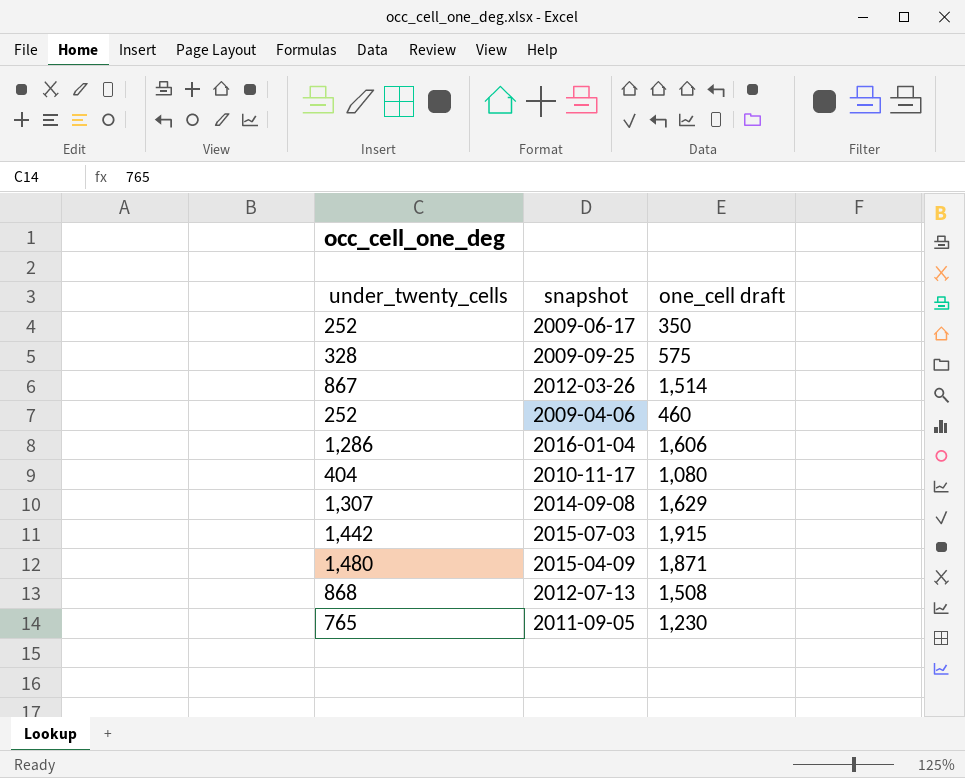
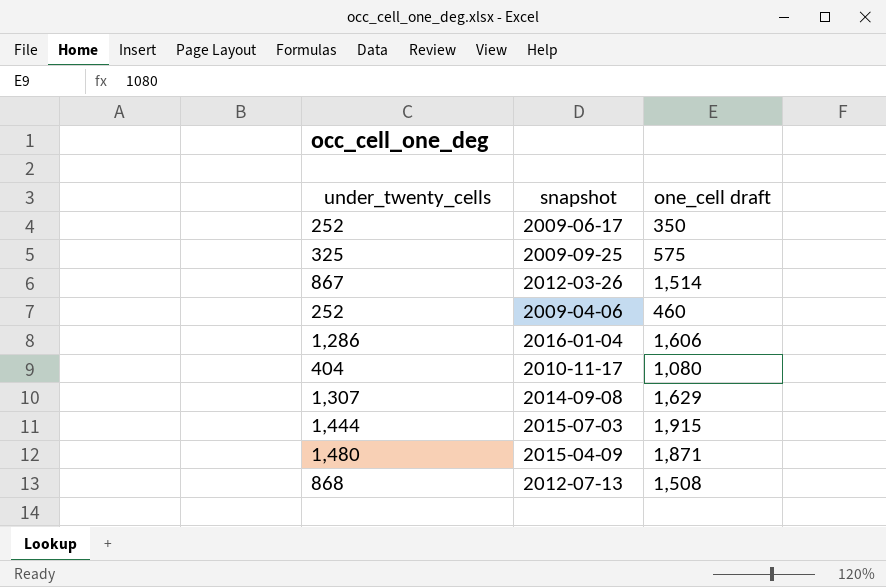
row 2011-09-05: 765 | 1,230 -> none
2009-09-25 | under_twenty_cells: 328 -> 325
2015-07-03 | under_twenty_cells: 1,442 -> 1,444

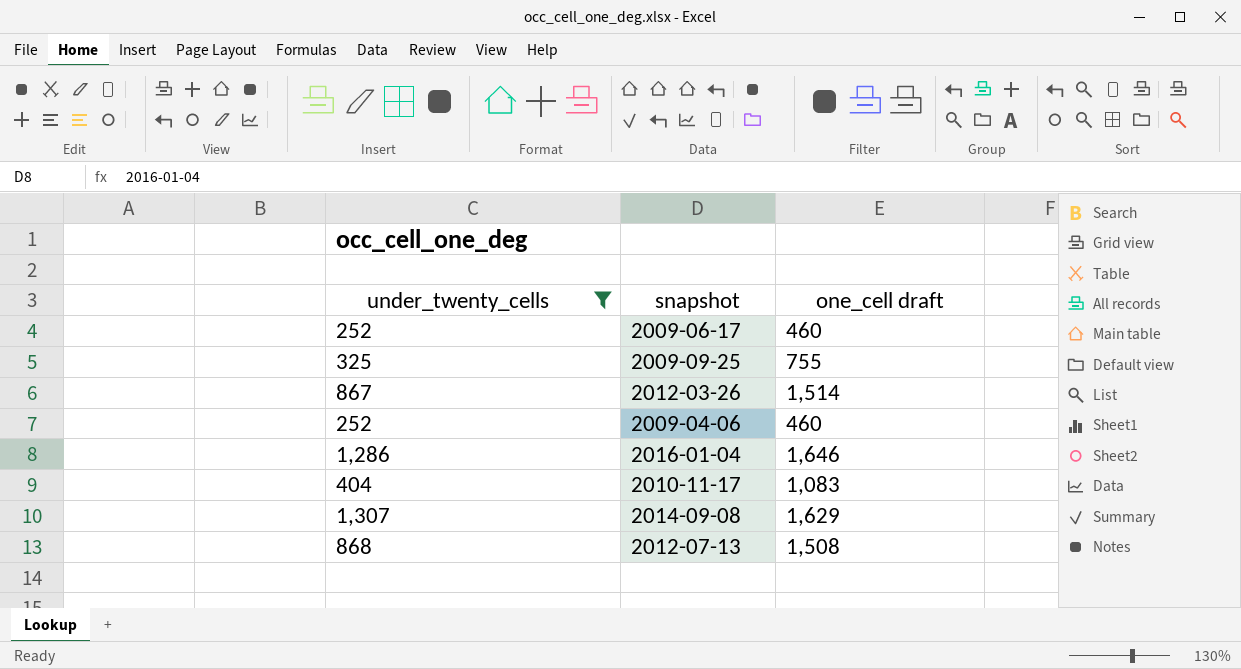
filter: none -> under_twenty_cells <= 1,307
2009-06-17 | one_cell draft: 350 -> 460
2009-09-25 | one_cell draft: 575 -> 755
2016-01-04 | one_cell draft: 1,606 -> 1,646
2010-11-17 | one_cell draft: 1,080 -> 1,083

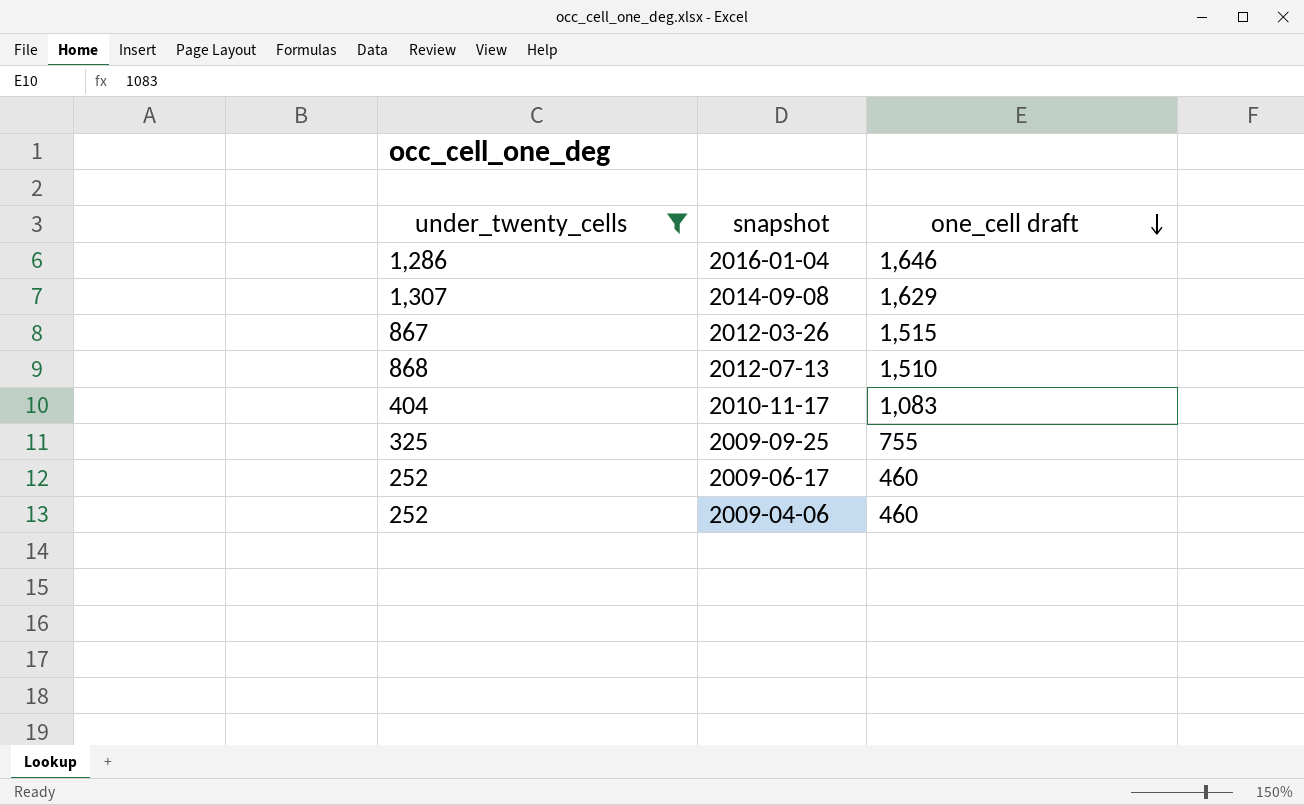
row order: none -> one_cell draft descending
2012-03-26 | one_cell draft: 1,514 -> 1,515
2012-07-13 | one_cell draft: 1,508 -> 1,510

